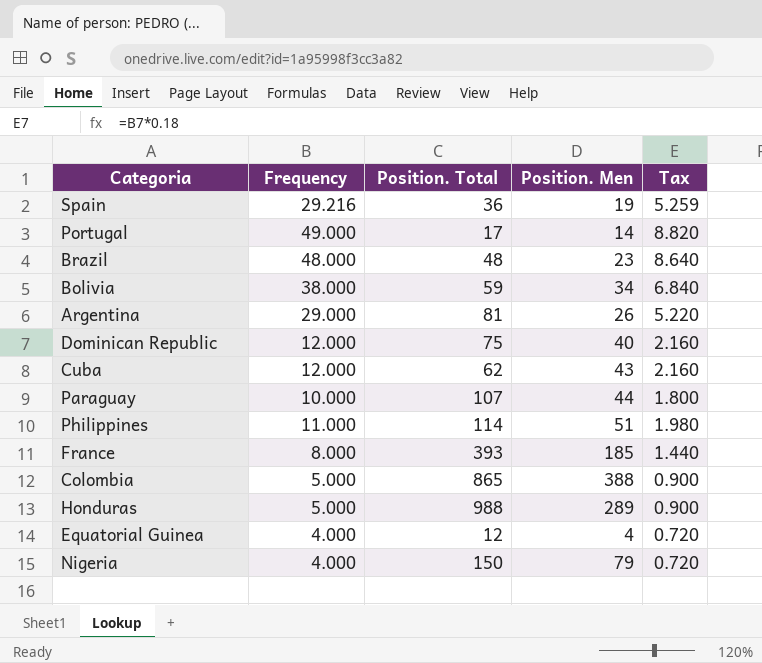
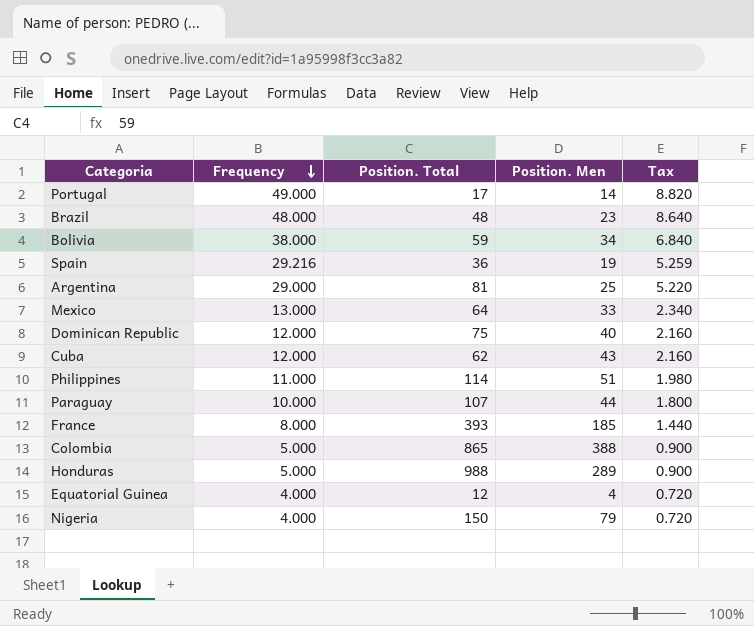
row order: none -> Frequency descending
Argentina | Position. Men: 26 -> 25
row Mexico: none -> 13.000 | 64 | 33 | 2.340

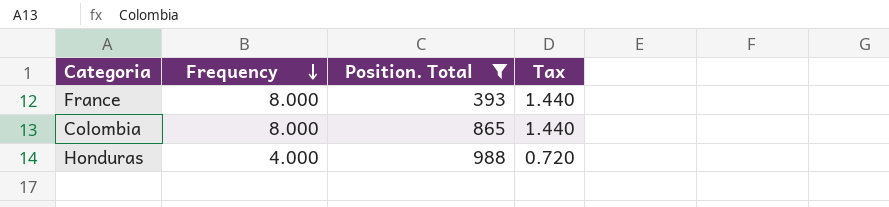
filter: none -> Position. Total >= 393
column Position. Men | position: 4 -> none
Colombia | Frequency: 5.000 -> 8.000
Colombia | Tax: 0.900 -> 1.440
Honduras | Frequency: 5.000 -> 4.000
Honduras | Tax: 0.900 -> 0.720

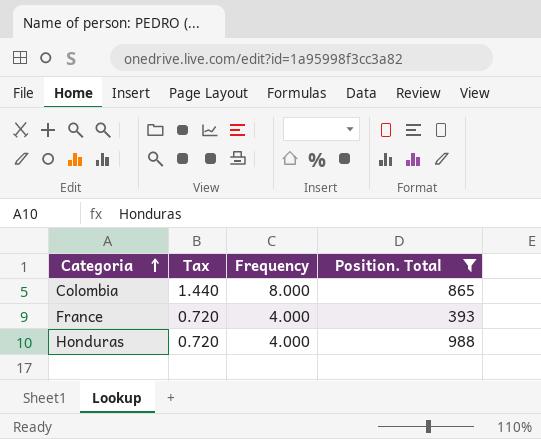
row order: Frequency descending -> Categoria ascending
column Tax | position: 4 -> 2
France | Tax: 1.440 -> 0.720
France | Frequency: 8.000 -> 4.000

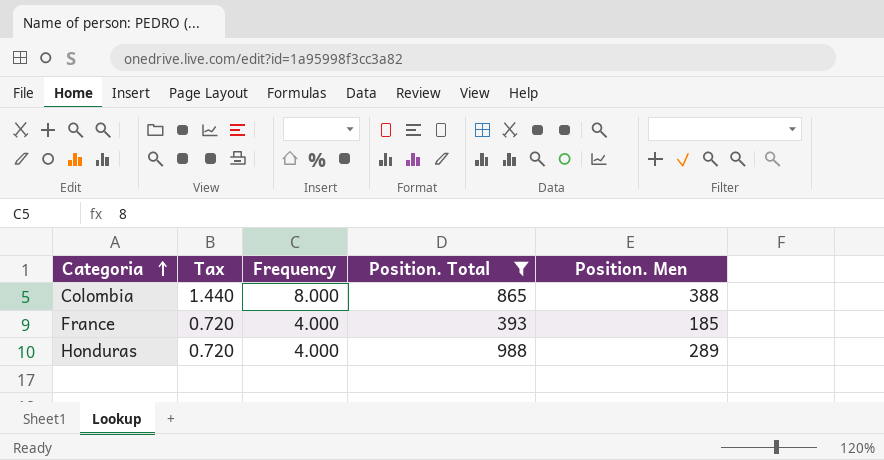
column Position. Men | position: none -> 5

